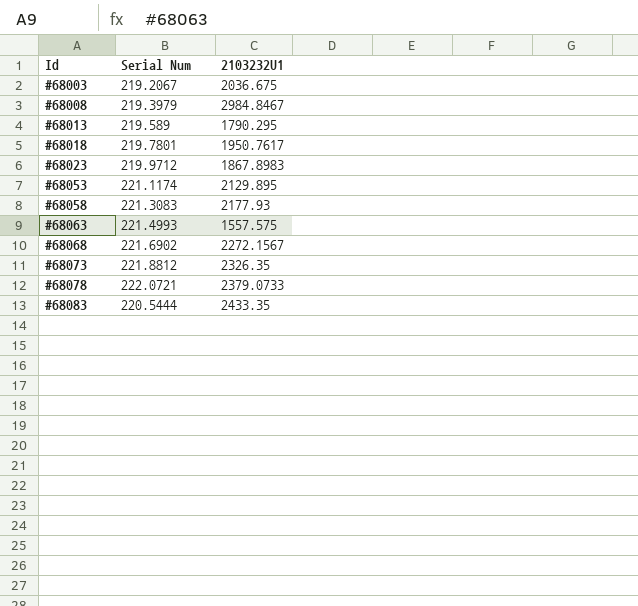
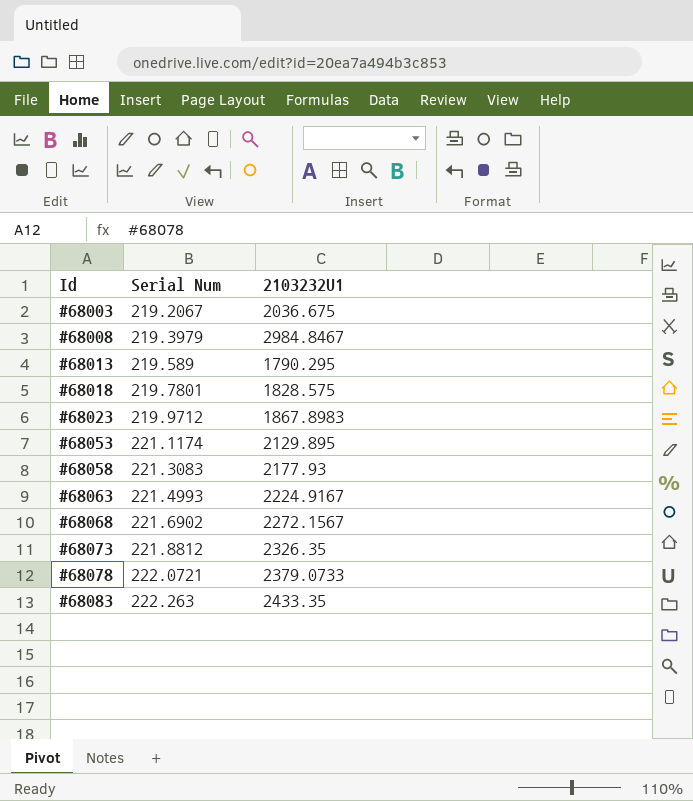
#68018 | 2103232U1: 1950.7617 -> 1828.575
#68063 | 2103232U1: 1557.575 -> 2224.9167
#68083 | Serial Num: 220.5444 -> 222.263

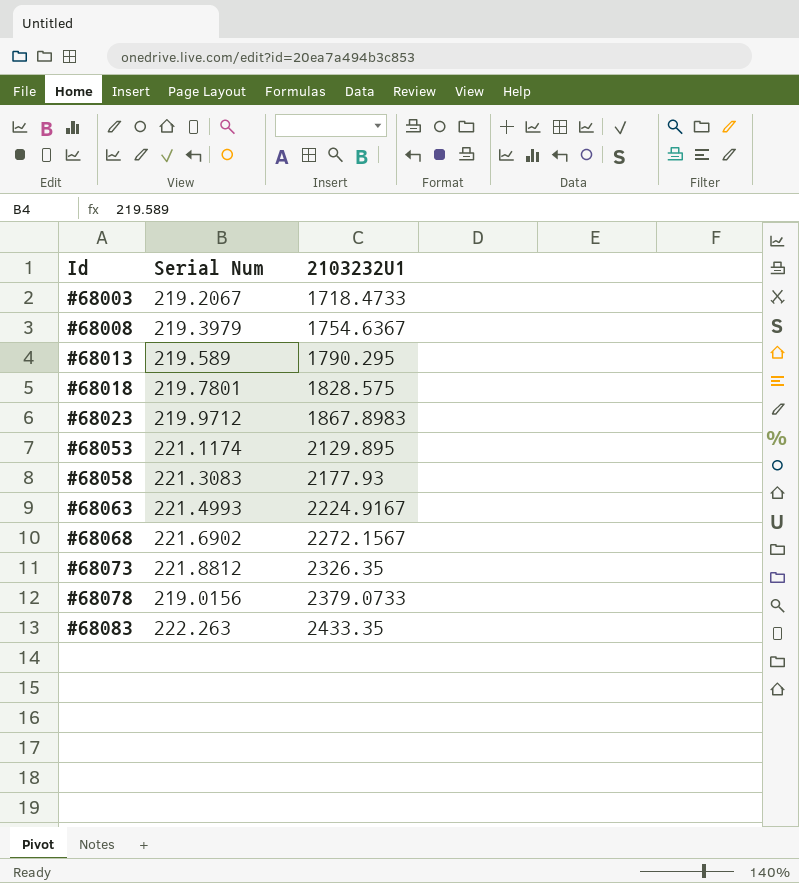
#68003 | 2103232U1: 2036.675 -> 1718.4733
#68008 | 2103232U1: 2984.8467 -> 1754.6367
#68078 | Serial Num: 222.0721 -> 219.0156

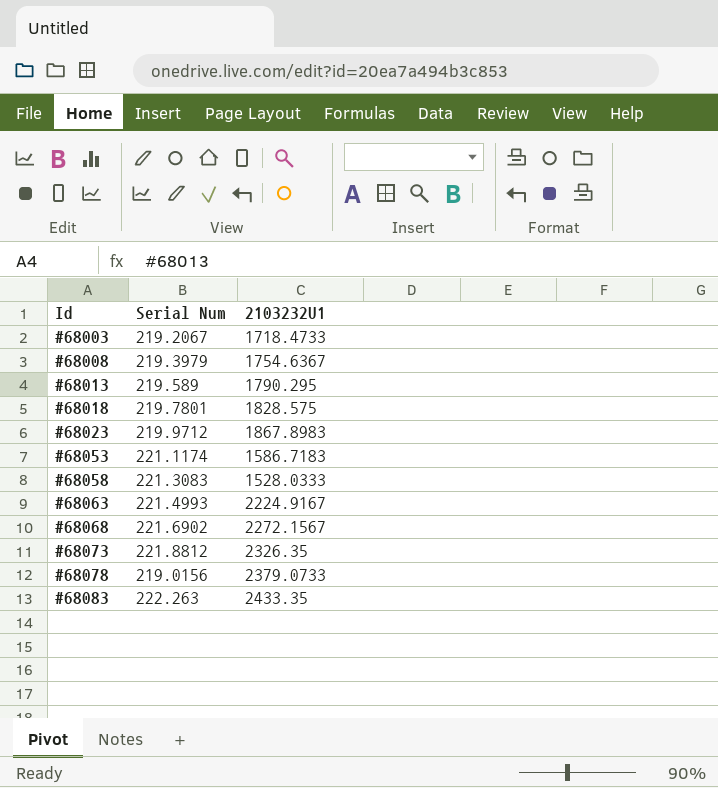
#68053 | 2103232U1: 2129.895 -> 1586.7183
#68058 | 2103232U1: 2177.93 -> 1528.0333

